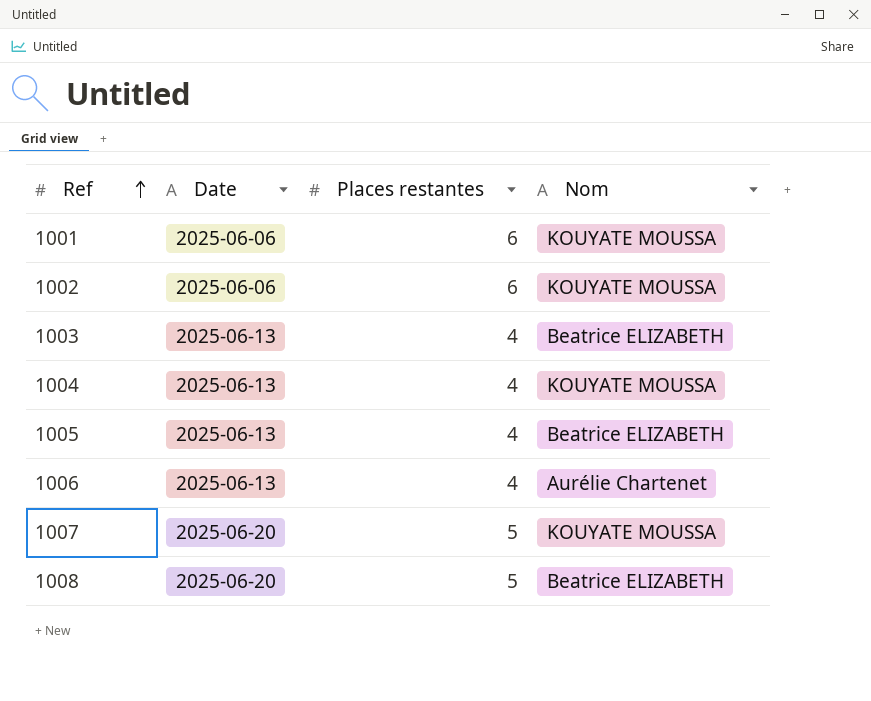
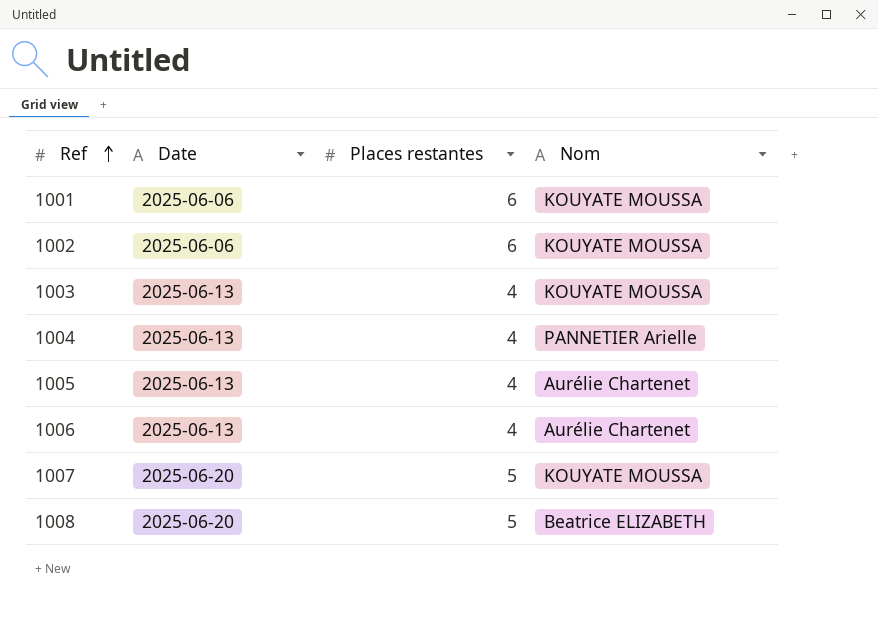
1003 | Nom: Beatrice ELIZABETH -> KOUYATE MOUSSA
1004 | Nom: KOUYATE MOUSSA -> PANNETIER Arielle
1005 | Nom: Beatrice ELIZABETH -> Aurélie Chartenet

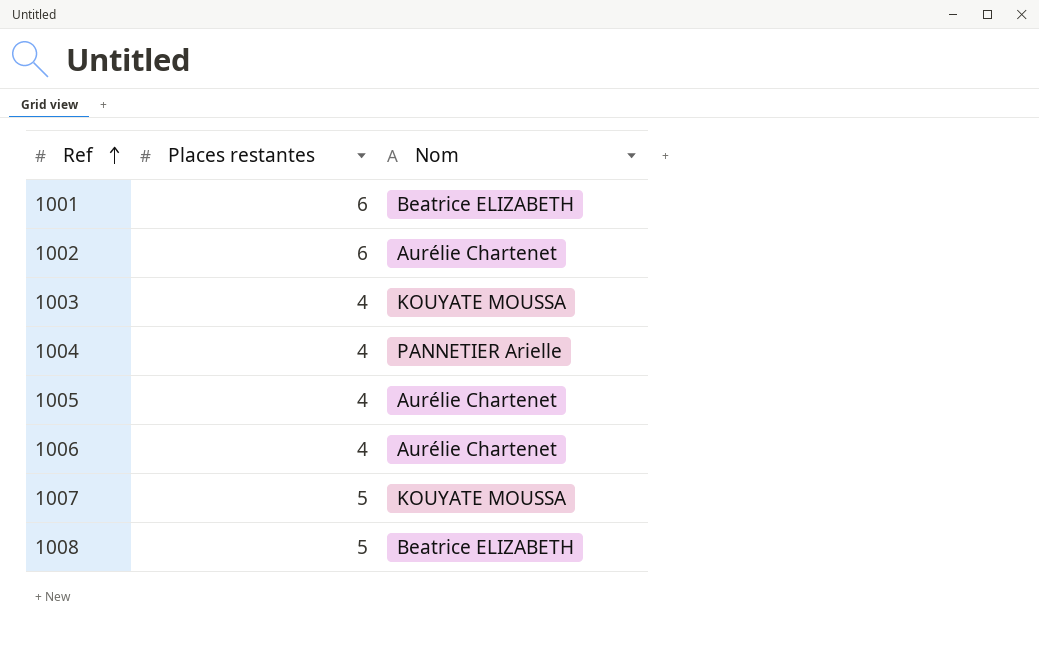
column Date | position: 2 -> none
1001 | Nom: KOUYATE MOUSSA -> Beatrice ELIZABETH
1002 | Nom: KOUYATE MOUSSA -> Aurélie Chartenet

